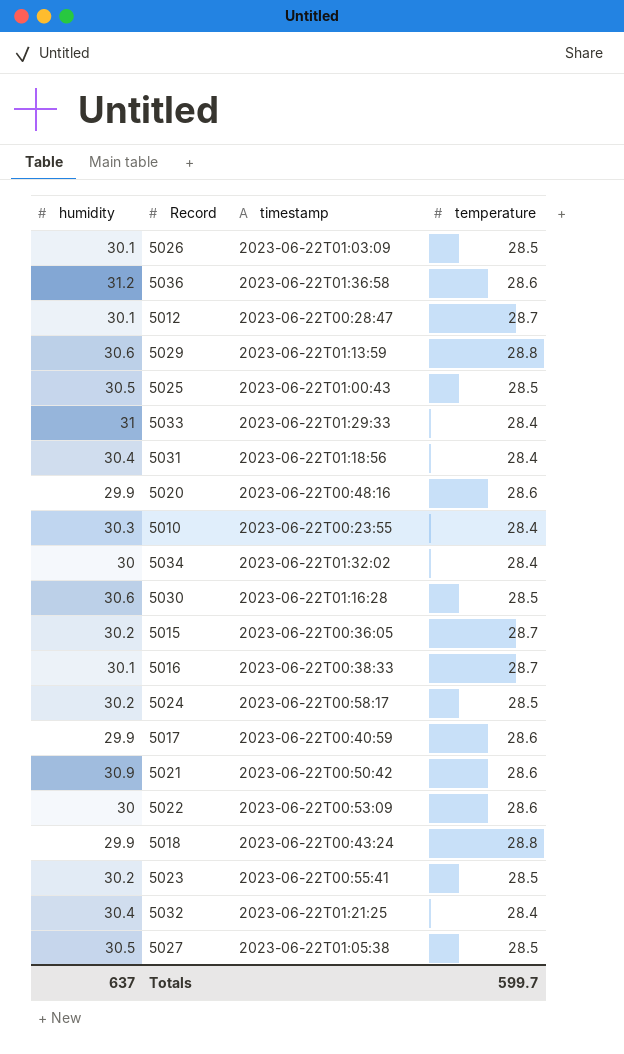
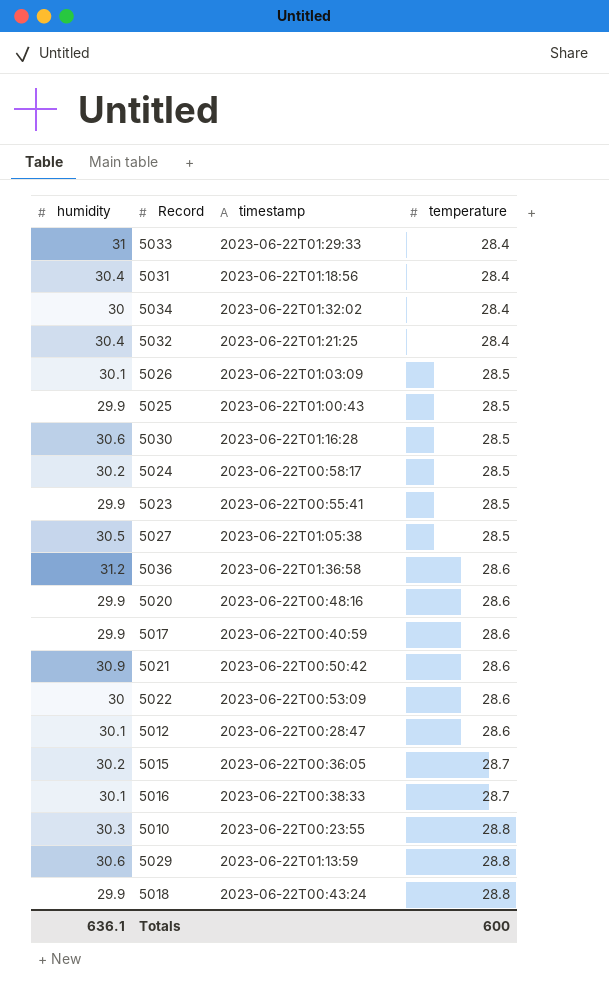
row order: none -> temperature ascending
5025 | humidity: 30.5 -> 29.9
5023 | humidity: 30.2 -> 29.9
5012 | temperature: 28.7 -> 28.6
5010 | temperature: 28.4 -> 28.8
Totals | humidity: 637 -> 636.1
Totals | temperature: 599.7 -> 600

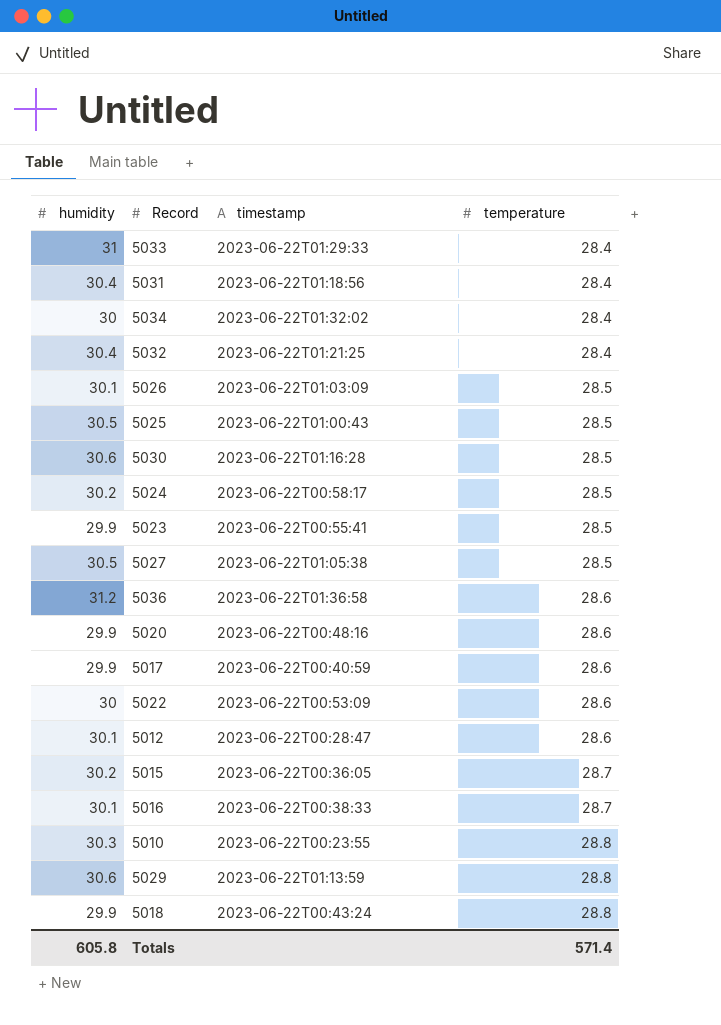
row 5021: 30.9 | 2023-06-22T00:50:42 | 28.6 -> none
5025 | humidity: 29.9 -> 30.5
Totals | humidity: 636.1 -> 605.8
Totals | temperature: 600 -> 571.4

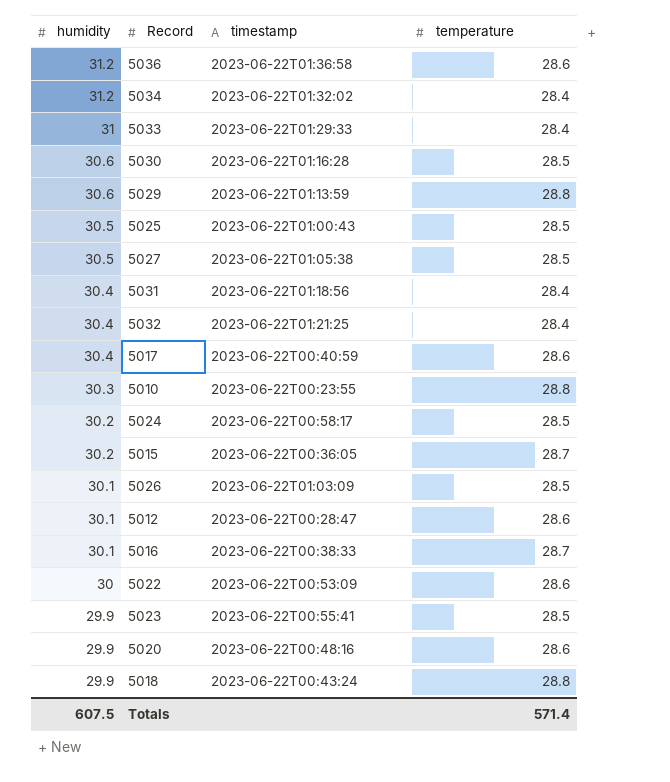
row order: temperature ascending -> humidity descending
5034 | humidity: 30 -> 31.2
5017 | humidity: 29.9 -> 30.4
Totals | humidity: 605.8 -> 607.5

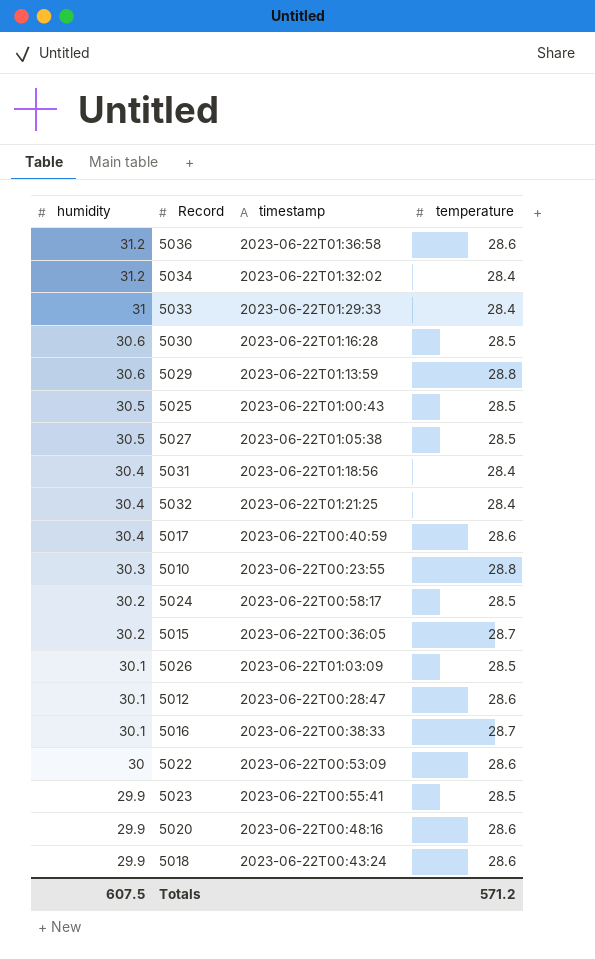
5018 | temperature: 28.8 -> 28.6
Totals | temperature: 571.4 -> 571.2

